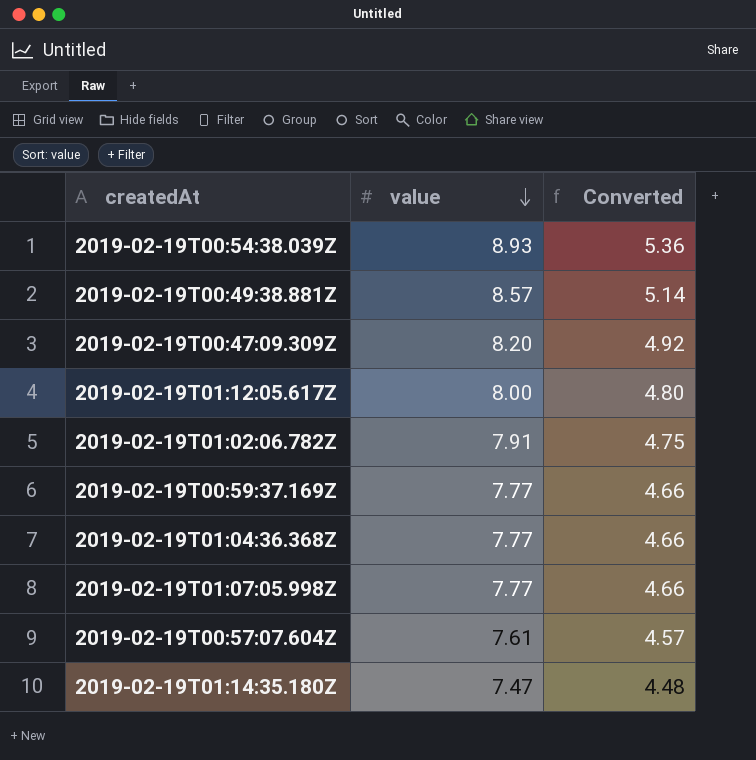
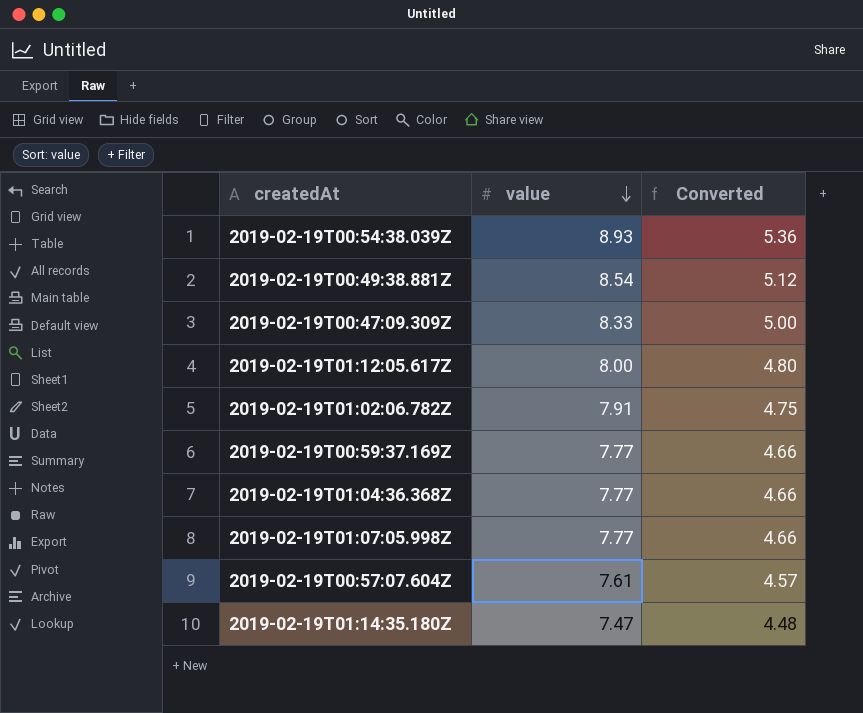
2019-02-19T00:49:38.881Z | value: 8.57 -> 8.54
2019-02-19T00:49:38.881Z | Converted: 5.14 -> 5.12
2019-02-19T00:47:09.309Z | value: 8.20 -> 8.33
2019-02-19T00:47:09.309Z | Converted: 4.92 -> 5.00

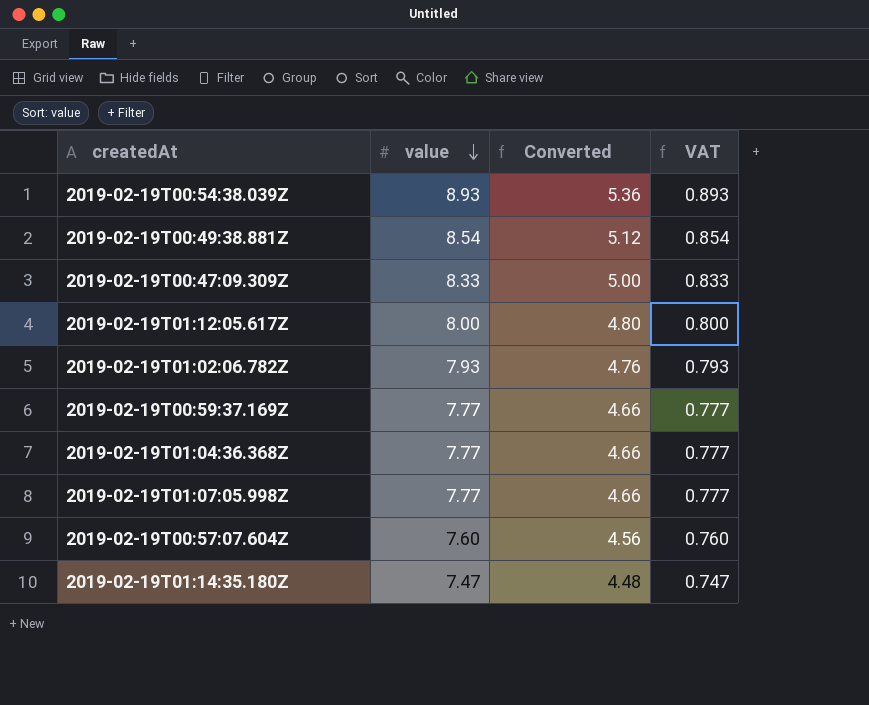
column VAT | formula: none -> [value] * 0.1
2019-02-19T01:02:06.782Z | value: 7.91 -> 7.93
2019-02-19T01:02:06.782Z | Converted: 4.75 -> 4.76
2019-02-19T00:57:07.604Z | value: 7.61 -> 7.60
2019-02-19T00:57:07.604Z | Converted: 4.57 -> 4.56

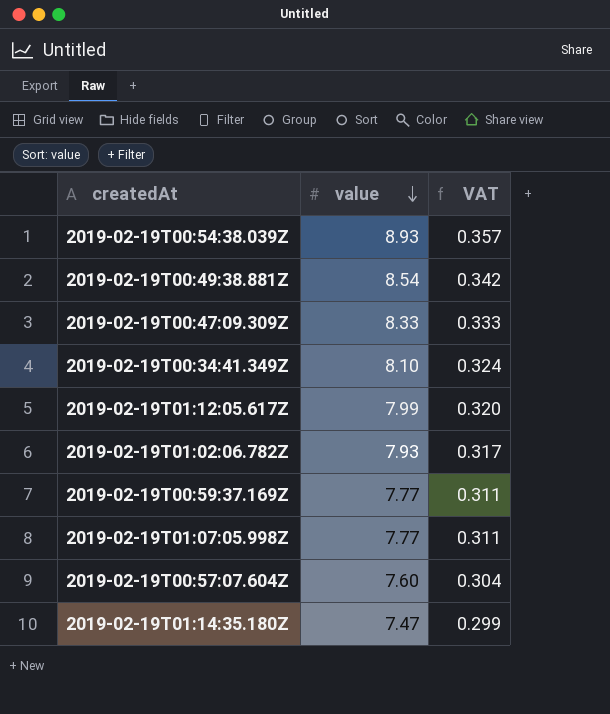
column Converted | formula: [value] * 0.6 -> none
column VAT | formula: [value] * 0.1 -> [value] * 0.04
row 2019-02-19T01:04:36.368Z: 7.77 | 4.66 | 0.777 -> none
row 2019-02-19T00:34:41.349Z: none -> 8.10 | 0.324
2019-02-19T01:12:05.617Z | value: 8.00 -> 7.99

